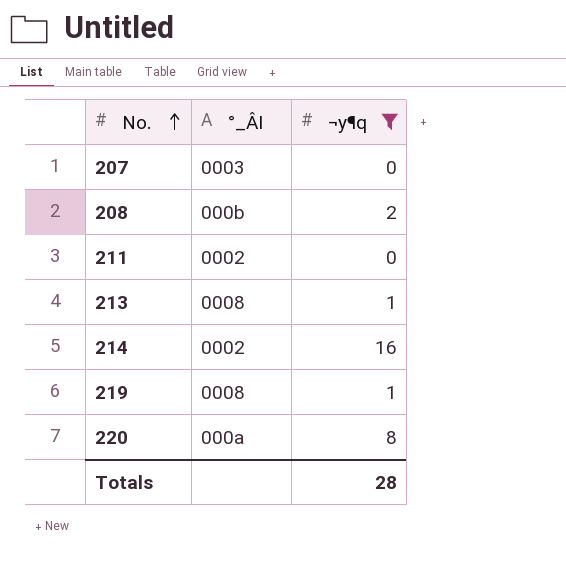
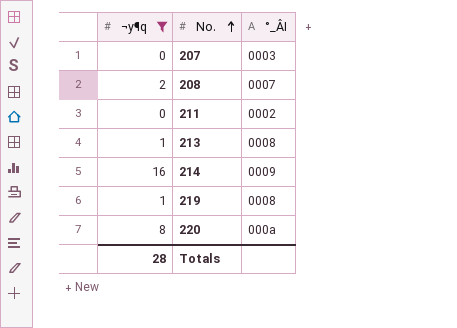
column ¬y¶q | position: 3 -> 1
208 | °_ÂI: 000b -> 0007
214 | °_ÂI: 0002 -> 0009

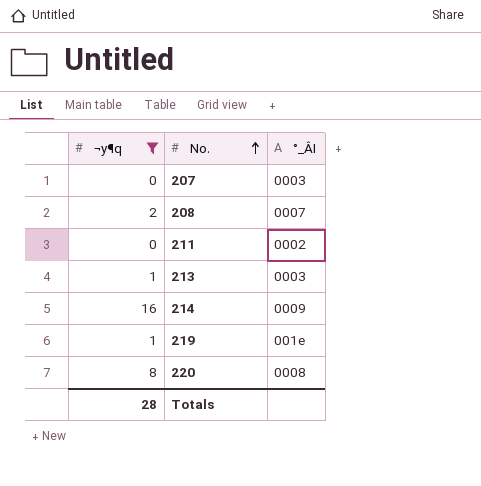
213 | °_ÂI: 0008 -> 0003
219 | °_ÂI: 0008 -> 001e
220 | °_ÂI: 000a -> 0008

